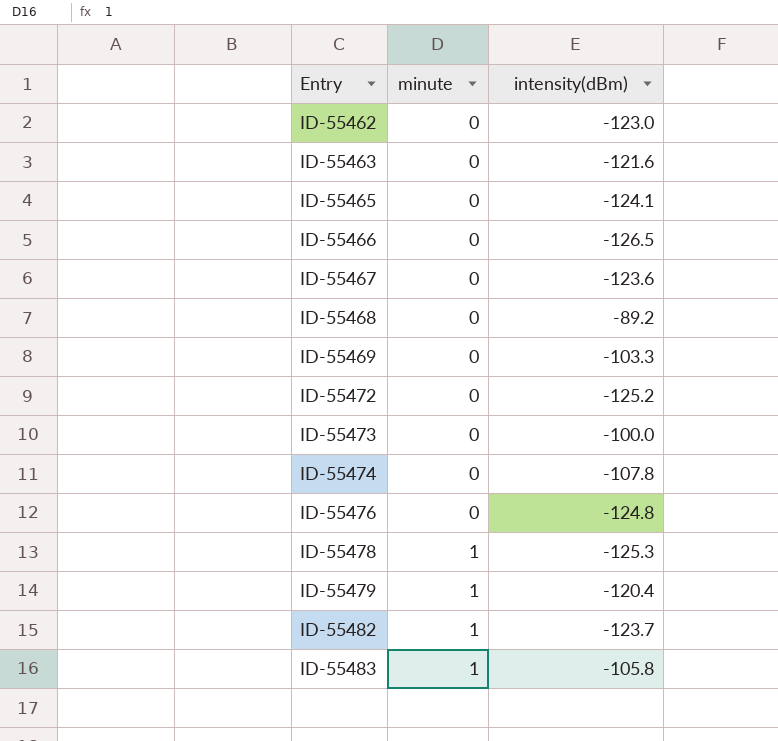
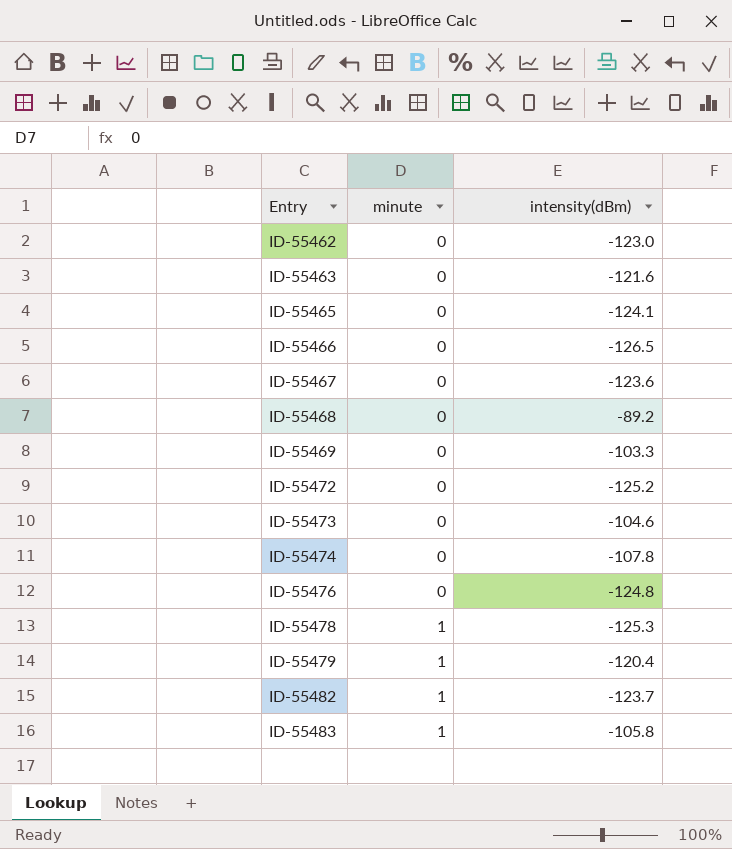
ID-55473 | intensity(dBm): -100.0 -> -104.6

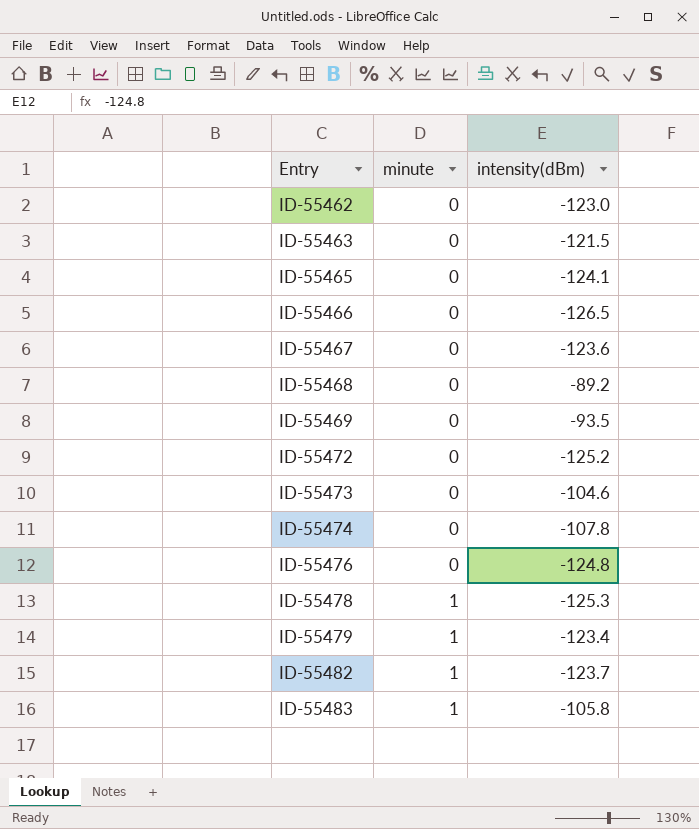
ID-55463 | intensity(dBm): -121.6 -> -121.5
ID-55469 | intensity(dBm): -103.3 -> -93.5
ID-55479 | intensity(dBm): -120.4 -> -123.4

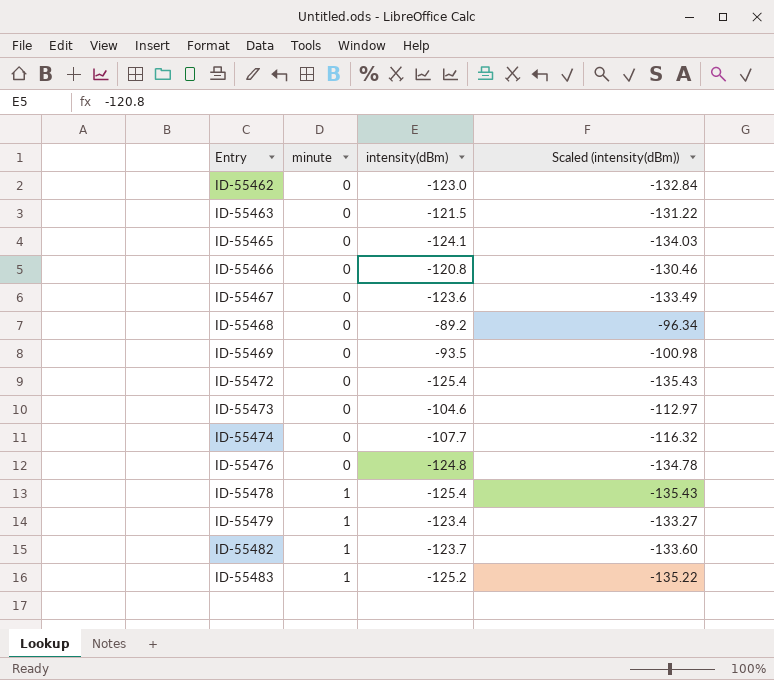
column Scaled (intensity(dBm)) | formula: none -> [intensity(dBm)] * 1.08
ID-55466 | intensity(dBm): -126.5 -> -120.8
ID-55472 | intensity(dBm): -125.2 -> -125.4
ID-55474 | intensity(dBm): -107.8 -> -107.7
ID-55478 | intensity(dBm): -125.3 -> -125.4
ID-55483 | intensity(dBm): -105.8 -> -125.2

